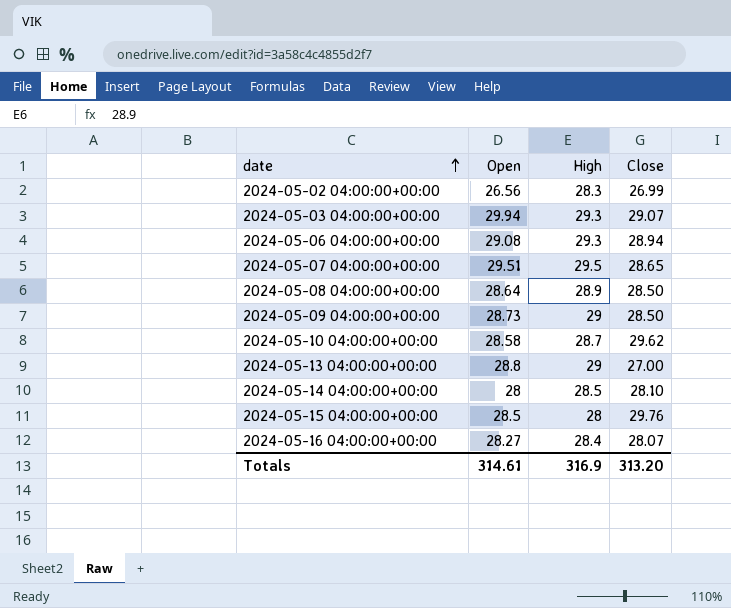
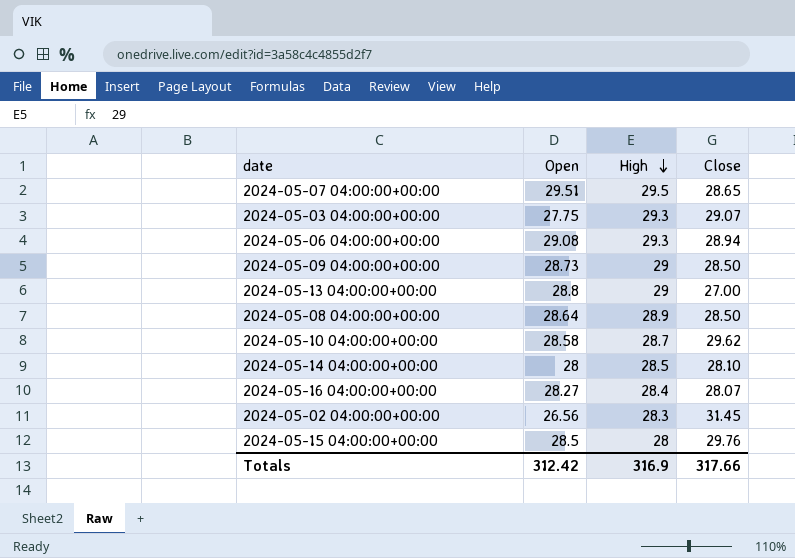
row order: date ascending -> High descending
2024-05-03 04:00:00+00:00 | Open: 29.94 -> 27.75
2024-05-02 04:00:00+00:00 | Close: 26.99 -> 31.45
Totals | Open: 314.61 -> 312.42
Totals | Close: 313.20 -> 317.66

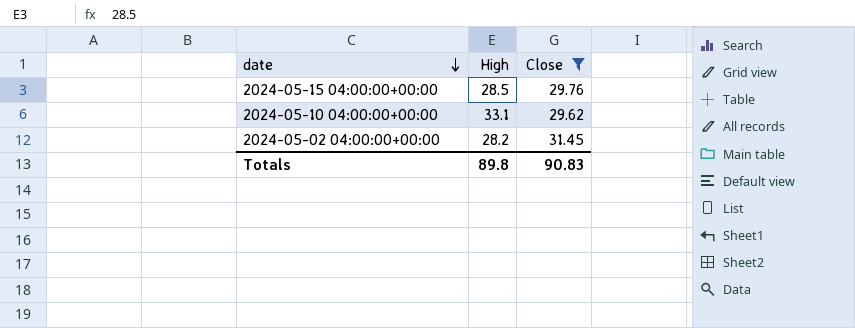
filter: none -> Close >= 29.62
row order: High descending -> date descending
column Open | position: 2 -> none
2024-05-15 04:00:00+00:00 | High: 28 -> 28.5
2024-05-10 04:00:00+00:00 | High: 28.7 -> 33.1
2024-05-02 04:00:00+00:00 | High: 28.3 -> 28.2
Totals | High: 316.9 -> 89.8
Totals | Close: 317.66 -> 90.83

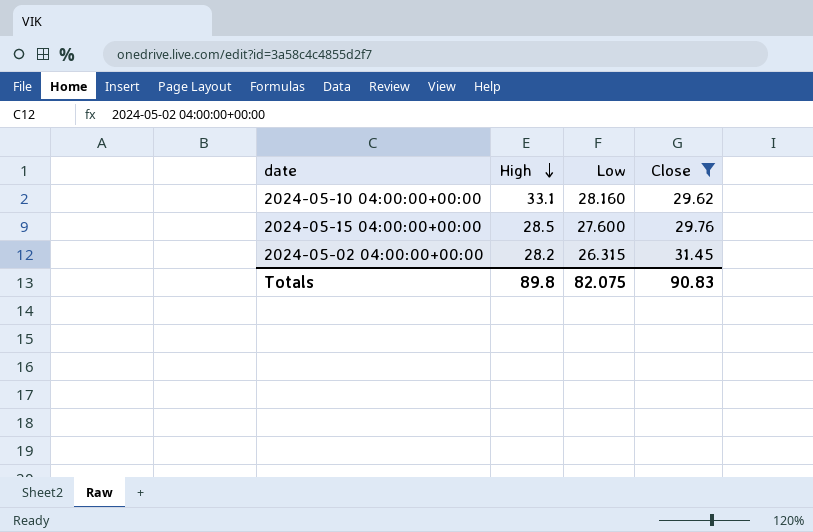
row order: date descending -> High descending
column Low | position: none -> 3

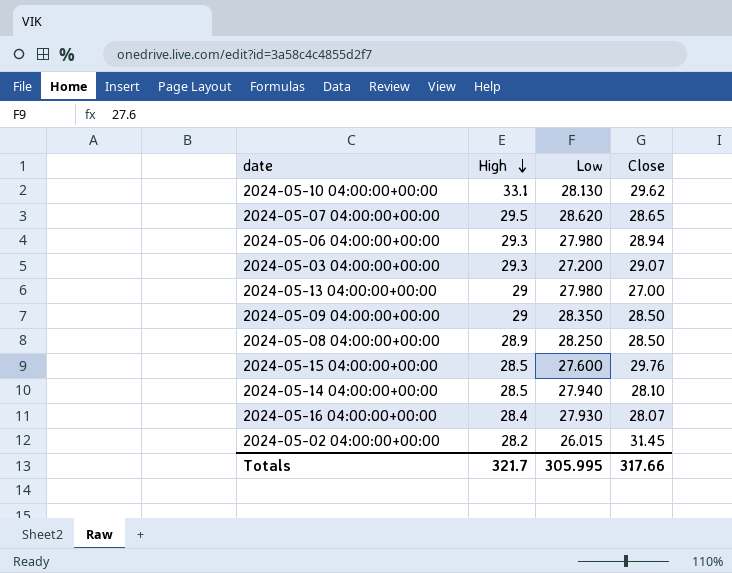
filter: Close >= 29.62 -> none
2024-05-10 04:00:00+00:00 | Low: 28.160 -> 28.130
2024-05-02 04:00:00+00:00 | Low: 26.315 -> 26.015
Totals | High: 89.8 -> 321.7
Totals | Low: 82.075 -> 305.995
Totals | Close: 90.83 -> 317.66

